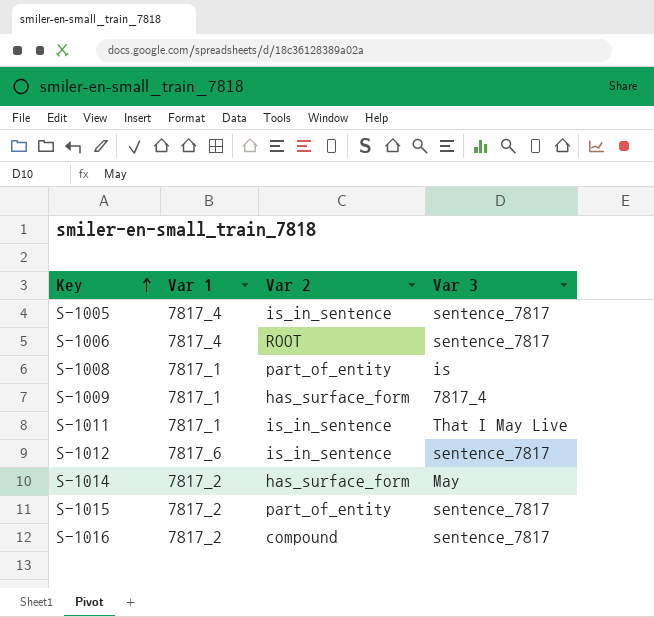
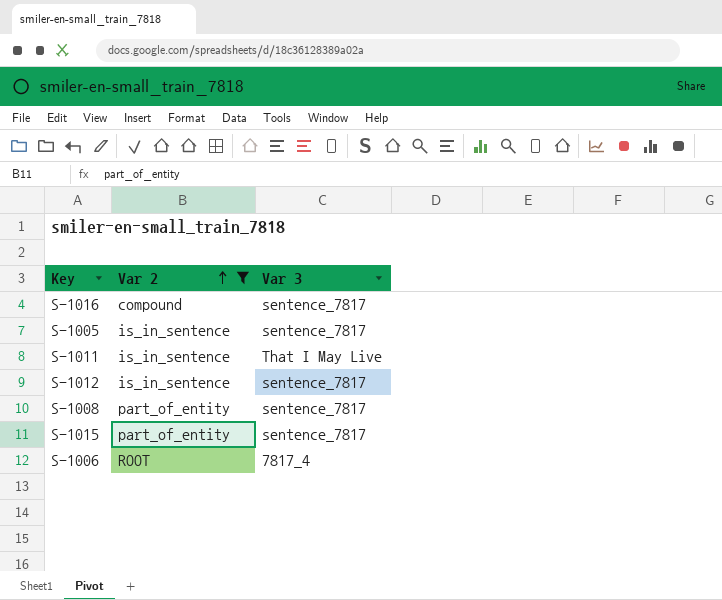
filter: none -> Var 2 != has_surface_form
row order: Key ascending -> Var 2 ascending
column Var 1 | position: 2 -> none
S-1008 | Var 3: is -> sentence_7817
S-1006 | Var 3: sentence_7817 -> 7817_4

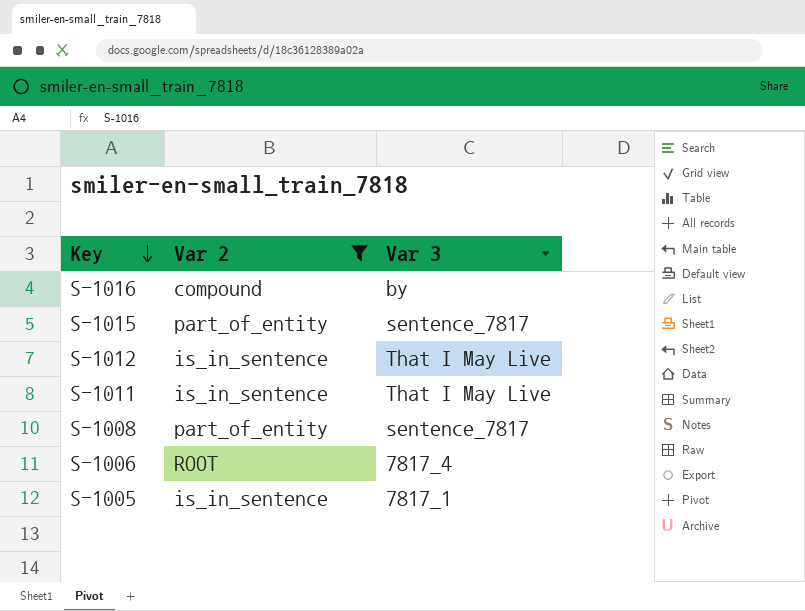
row order: Var 2 ascending -> Key descending
S-1016 | Var 3: sentence_7817 -> by
S-1012 | Var 3: sentence_7817 -> That I May Live
S-1005 | Var 3: sentence_7817 -> 7817_1

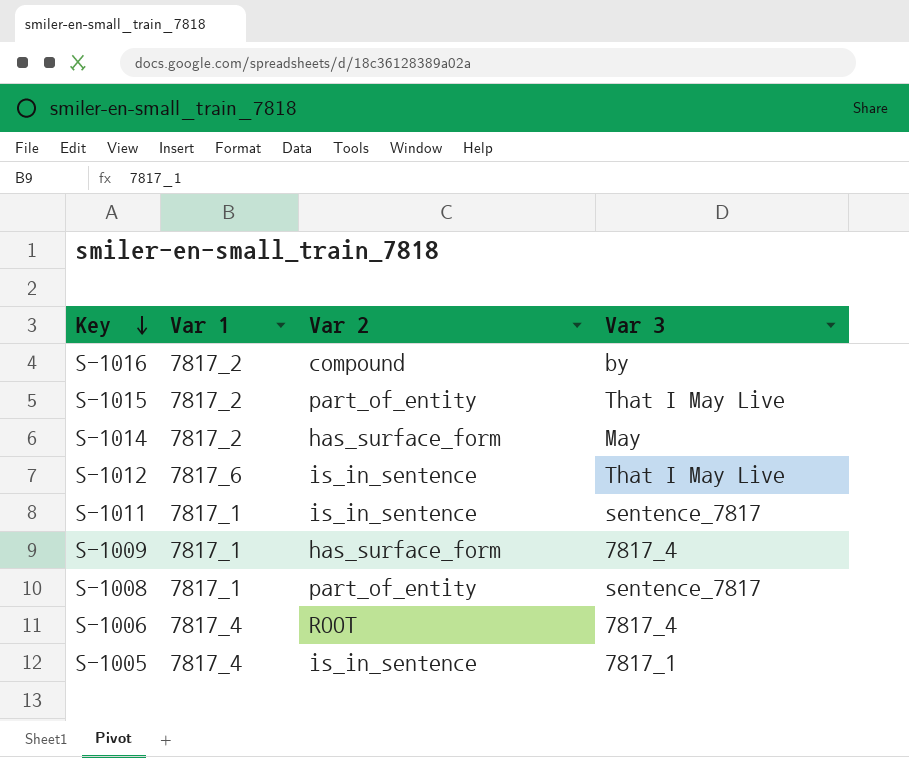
filter: Var 2 != has_surface_form -> none
column Var 1 | position: none -> 2
S-1015 | Var 3: sentence_7817 -> That I May Live
S-1011 | Var 3: That I May Live -> sentence_7817

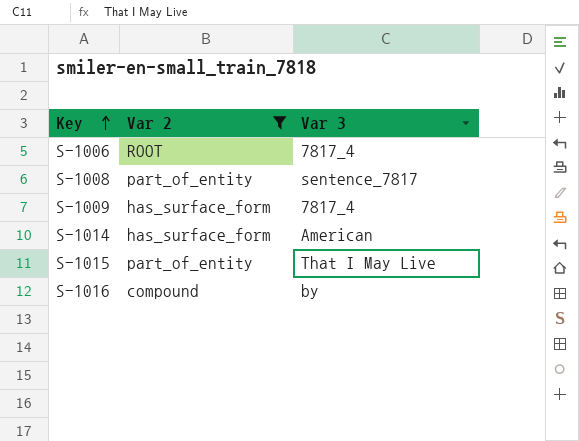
filter: none -> Var 2 != is_in_sentence
row order: Key descending -> Key ascending
column Var 1 | position: 2 -> none
S-1014 | Var 3: May -> American

